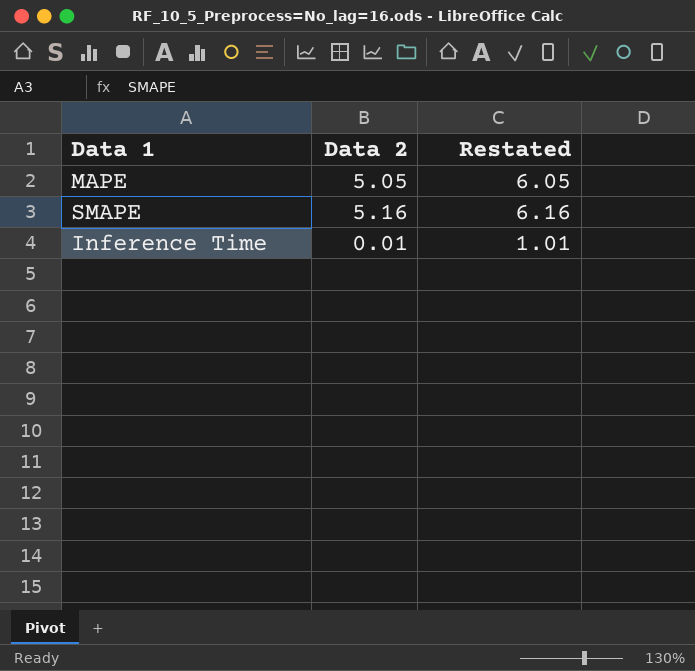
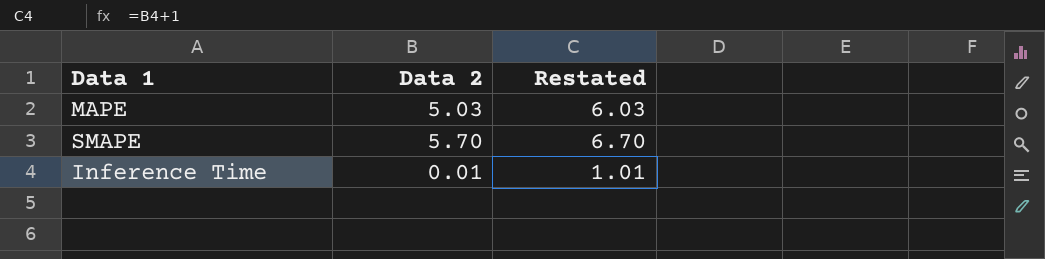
MAPE | Data 2: 5.05 -> 5.03
MAPE | Restated: 6.05 -> 6.03
SMAPE | Data 2: 5.16 -> 5.70
SMAPE | Restated: 6.16 -> 6.70

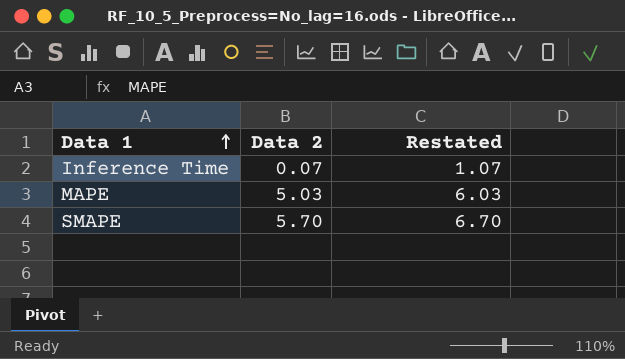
row order: none -> Data 1 ascending
Inference Time | Data 2: 0.01 -> 0.07
Inference Time | Restated: 1.01 -> 1.07

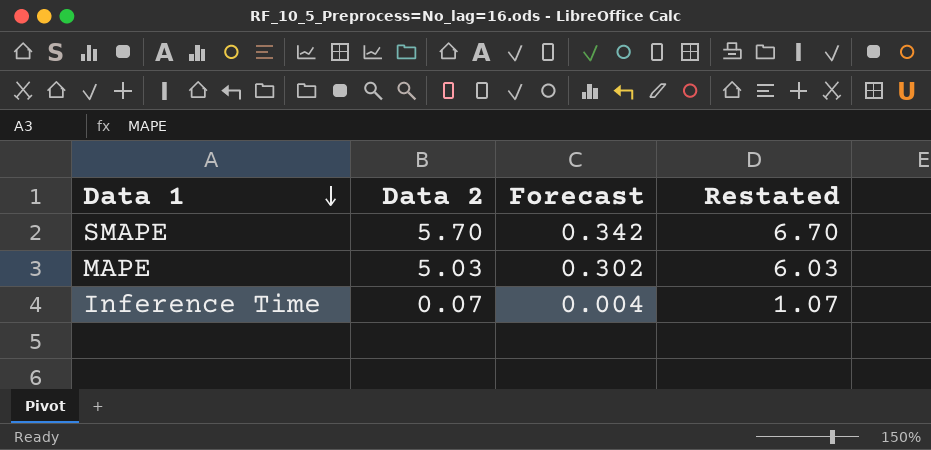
row order: Data 1 ascending -> Data 1 descending
column Forecast | formula: none -> [Data 2] * 0.06

